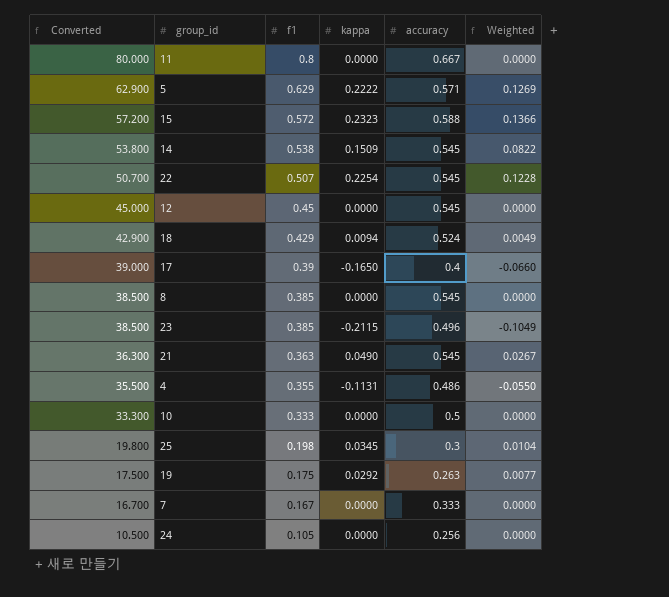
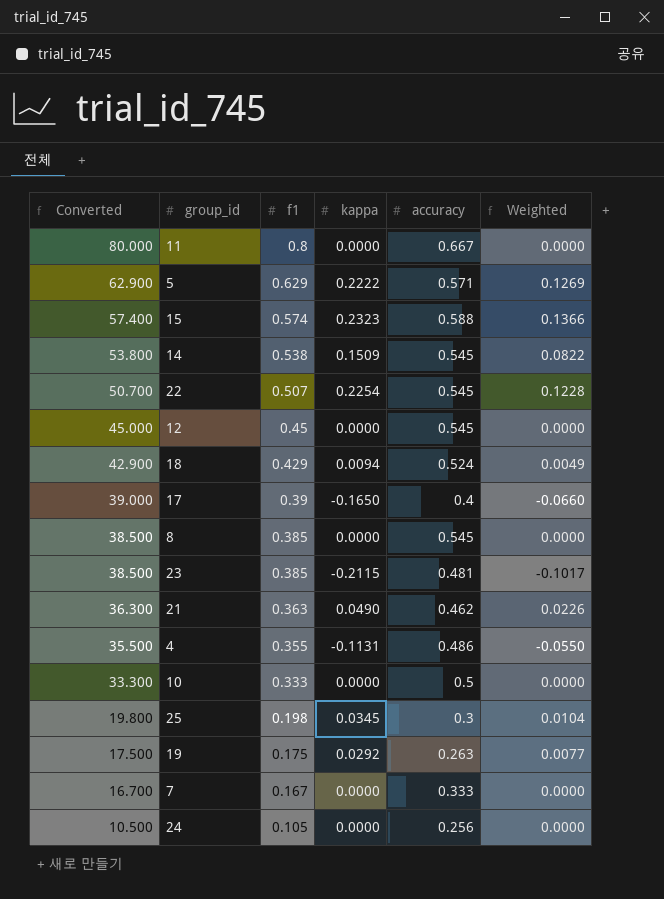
15 | Converted: 57.200 -> 57.400
15 | f1: 0.572 -> 0.574
23 | accuracy: 0.496 -> 0.481
23 | Weighted: -0.1049 -> -0.1017
21 | accuracy: 0.545 -> 0.462
21 | Weighted: 0.0267 -> 0.0226

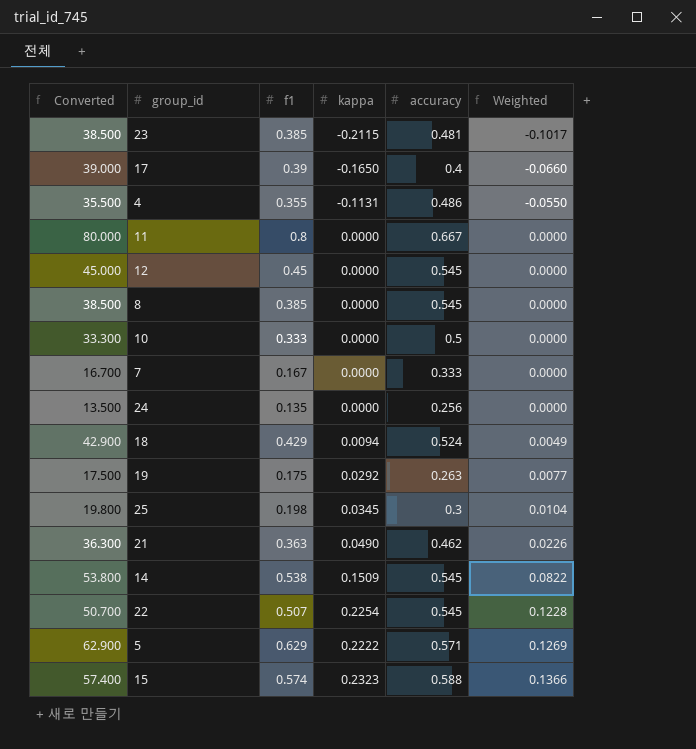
row order: Converted descending -> Weighted ascending
24 | Converted: 10.500 -> 13.500
24 | f1: 0.105 -> 0.135

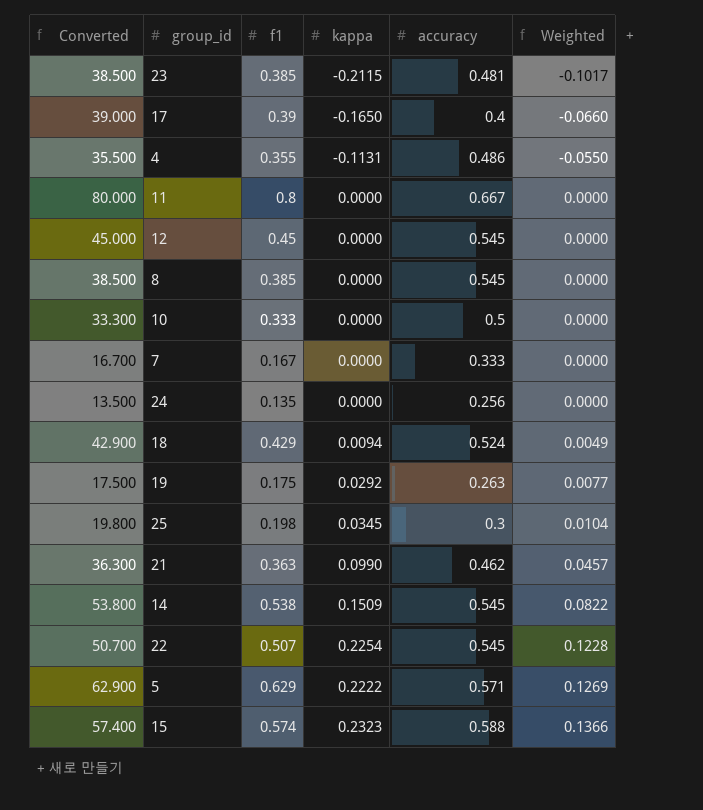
21 | kappa: 0.0490 -> 0.0990
21 | Weighted: 0.0226 -> 0.0457

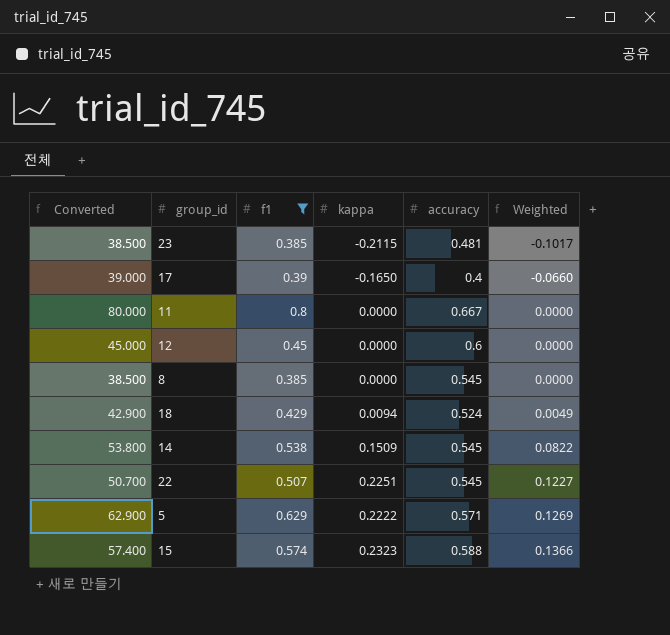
filter: none -> f1 >= 0.385
12 | accuracy: 0.545 -> 0.6
22 | kappa: 0.2254 -> 0.2251
22 | Weighted: 0.1228 -> 0.1227

